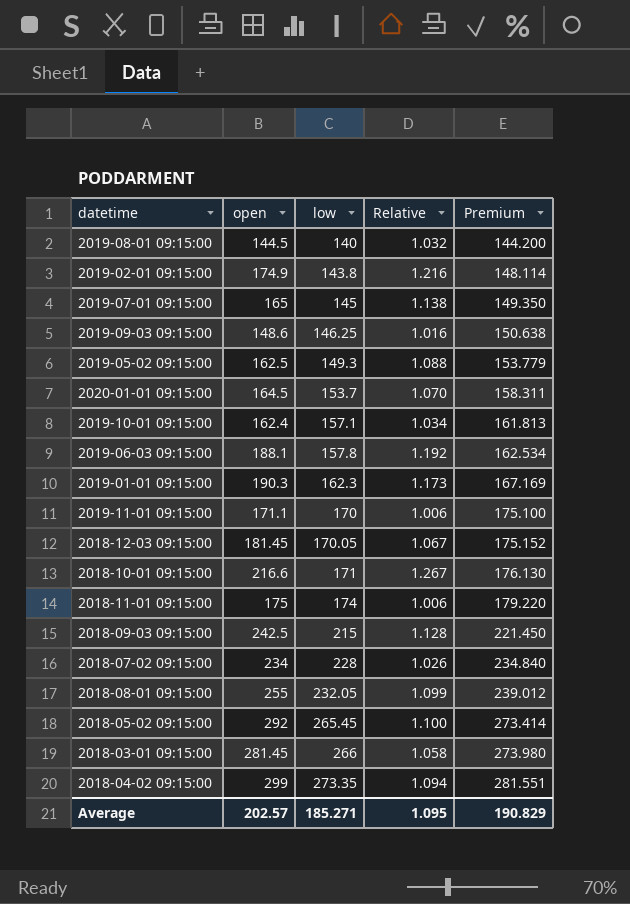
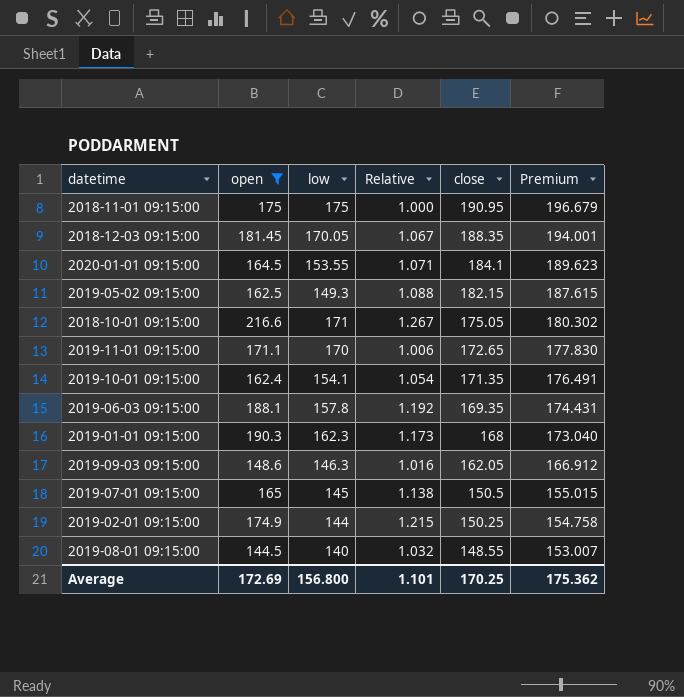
filter: none -> open <= 216.6
row order: low ascending -> close descending
column close | position: none -> 5
column Premium | formula: [low] * 1.03 -> [close] * 1.03
2018-11-01 09:15:00 | low: 174 -> 175
2018-11-01 09:15:00 | Relative: 1.006 -> 1.000
2020-01-01 09:15:00 | low: 153.7 -> 153.55
2020-01-01 09:15:00 | Relative: 1.070 -> 1.071
2019-10-01 09:15:00 | low: 157.1 -> 154.1
2019-10-01 09:15:00 | Relative: 1.034 -> 1.054
2019-09-03 09:15:00 | low: 146.25 -> 146.3
2019-02-01 09:15:00 | low: 143.8 -> 144
2019-02-01 09:15:00 | Relative: 1.216 -> 1.215
Average | open: 202.57 -> 172.69
Average | low: 185.271 -> 156.800
Average | Relative: 1.095 -> 1.101
Average | Premium: 190.829 -> 175.362

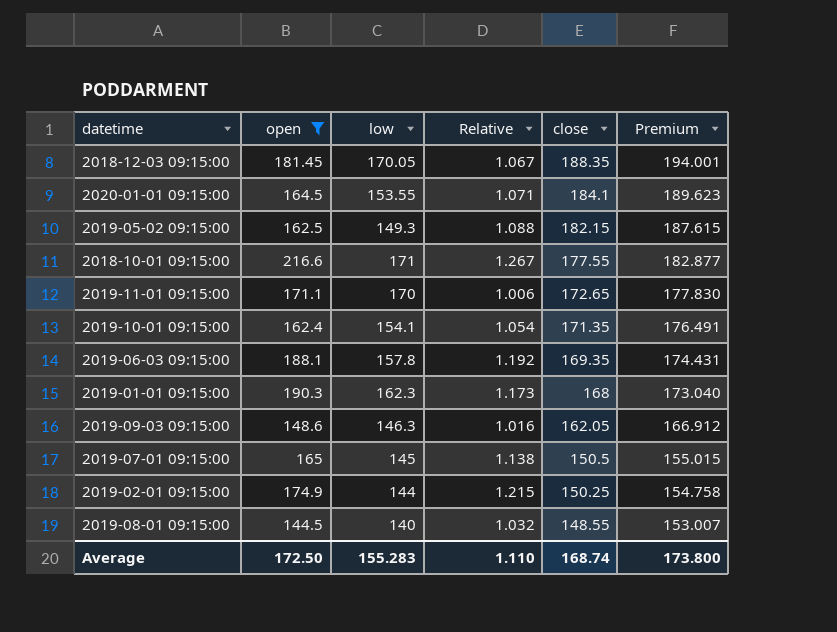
row 2018-11-01 09:15:00: 175 | 175 | 1.000 | 190.95 | 196.679 -> none
2018-10-01 09:15:00 | close: 175.05 -> 177.55
2018-10-01 09:15:00 | Premium: 180.302 -> 182.877
Average | open: 172.69 -> 172.50
Average | low: 156.800 -> 155.283
Average | Relative: 1.101 -> 1.110
Average | close: 170.25 -> 168.74
Average | Premium: 175.362 -> 173.800

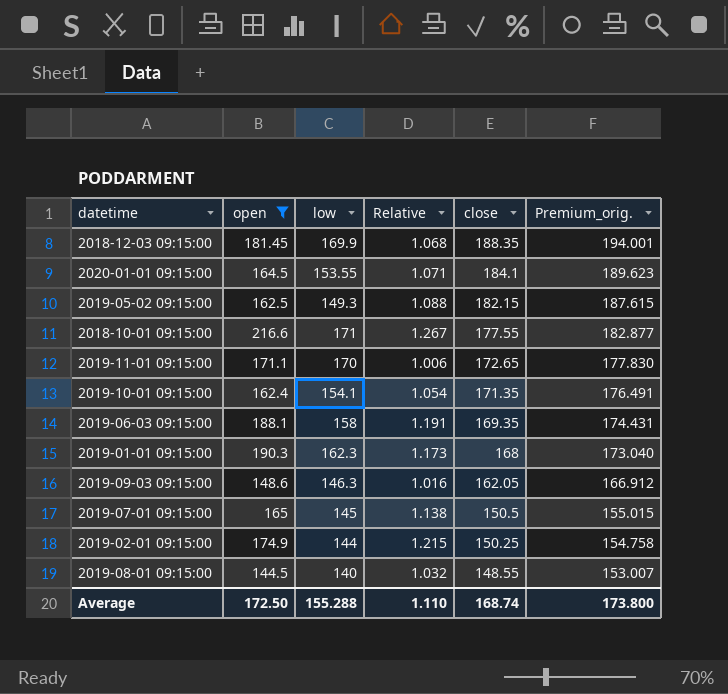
column name: Premium -> Premium_orig.
2018-12-03 09:15:00 | low: 170.05 -> 169.9
2018-12-03 09:15:00 | Relative: 1.067 -> 1.068
2019-06-03 09:15:00 | low: 157.8 -> 158
2019-06-03 09:15:00 | Relative: 1.192 -> 1.191
Average | low: 155.283 -> 155.288

